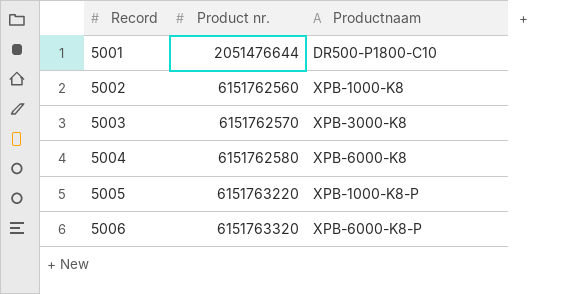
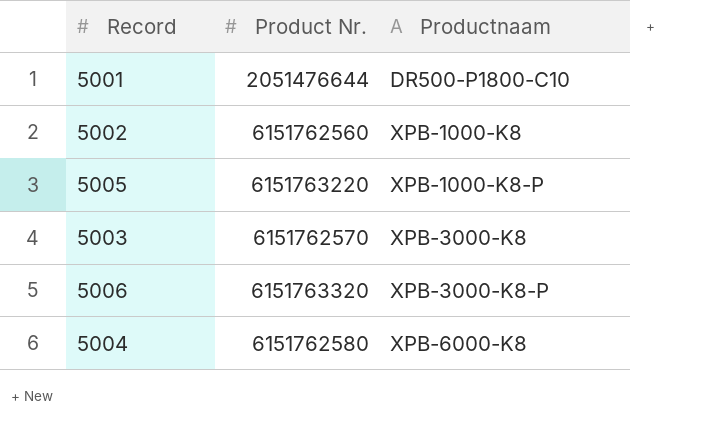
row order: Record ascending -> Productnaam ascending
column name: Product nr. -> Product Nr.
5006 | Productnaam: XPB-6000-K8-P -> XPB-3000-K8-P

